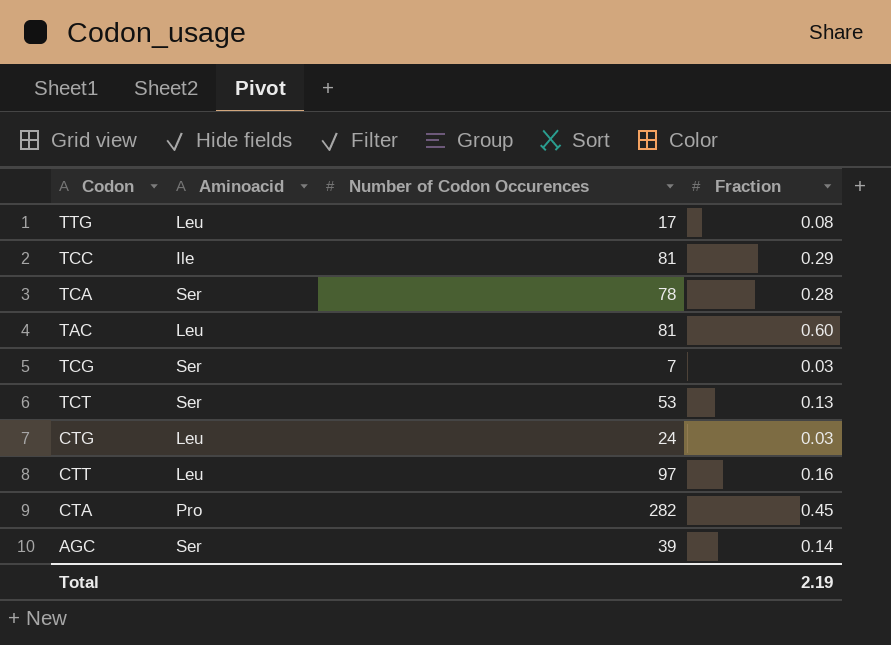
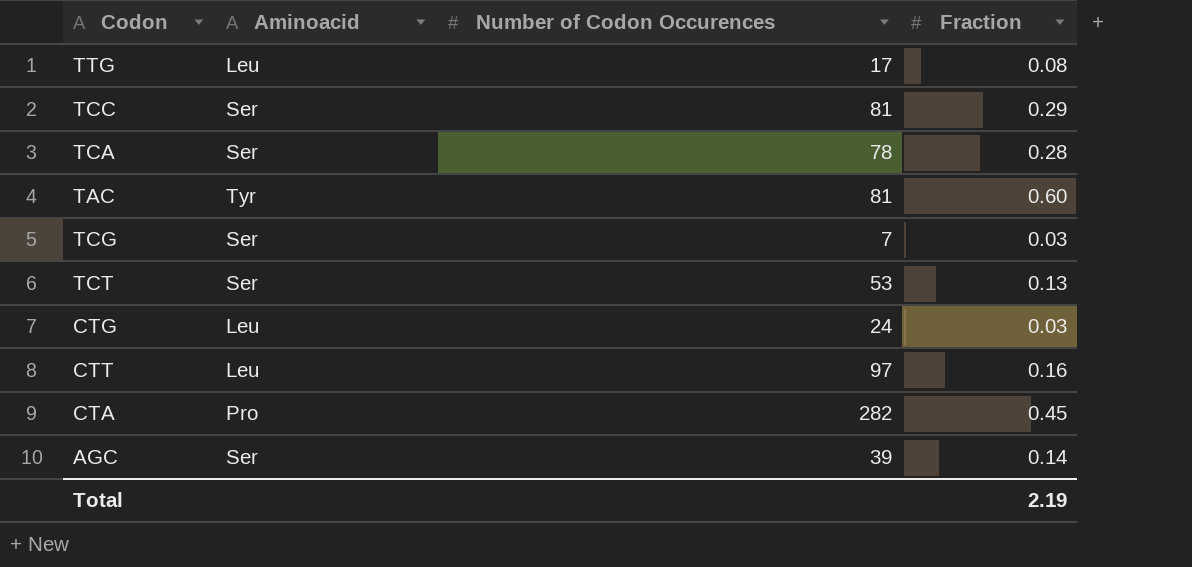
TCC | Aminoacid: Ile -> Ser
TAC | Aminoacid: Leu -> Tyr

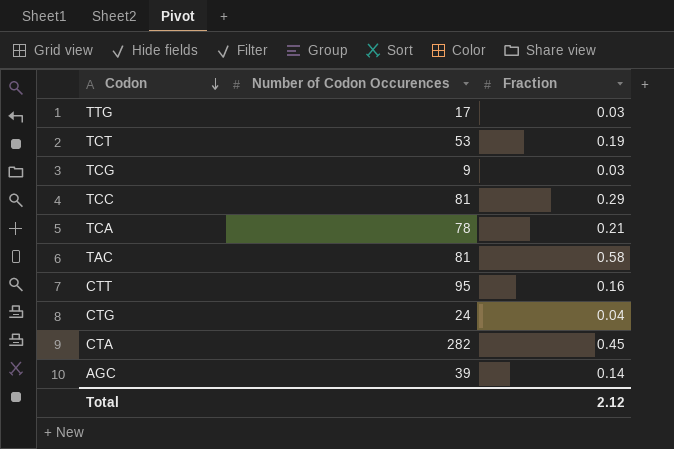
row order: none -> Codon descending
column Aminoacid | position: 2 -> none
TTG | Fraction: 0.08 -> 0.03
TCT | Fraction: 0.13 -> 0.19
TCG | Number of Codon Occurences: 7 -> 9
TCA | Fraction: 0.28 -> 0.21
TAC | Fraction: 0.60 -> 0.58
CTT | Number of Codon Occurences: 97 -> 95
CTG | Fraction: 0.03 -> 0.04
Total | Fraction: 2.19 -> 2.12

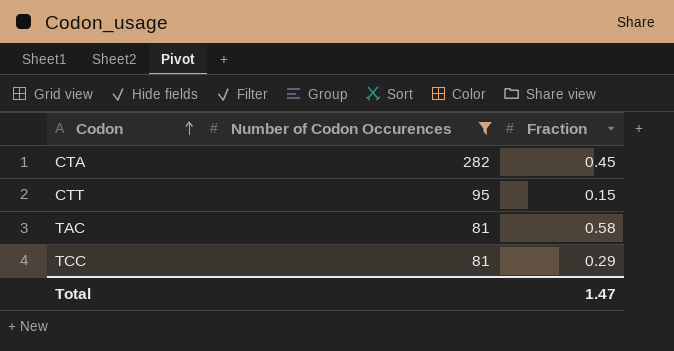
filter: none -> Number of Codon Occurences >= 81
row order: Codon descending -> Codon ascending
CTT | Fraction: 0.16 -> 0.15
Total | Fraction: 2.12 -> 1.47

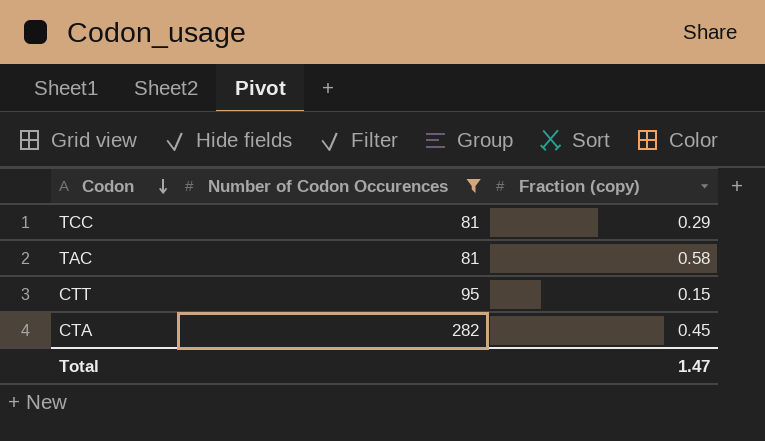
row order: Codon ascending -> Codon descending
column name: Fraction -> Fraction (copy)

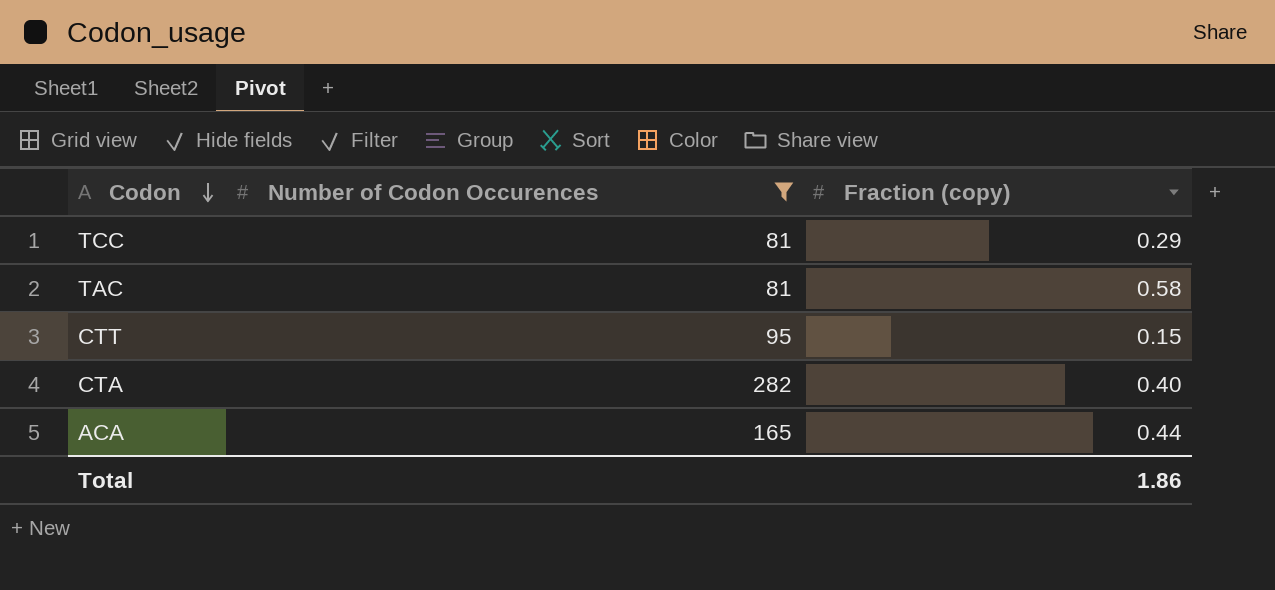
CTA | Fraction (copy): 0.45 -> 0.40
row ACA: none -> 165 | 0.44
Total | Fraction (copy): 1.47 -> 1.86

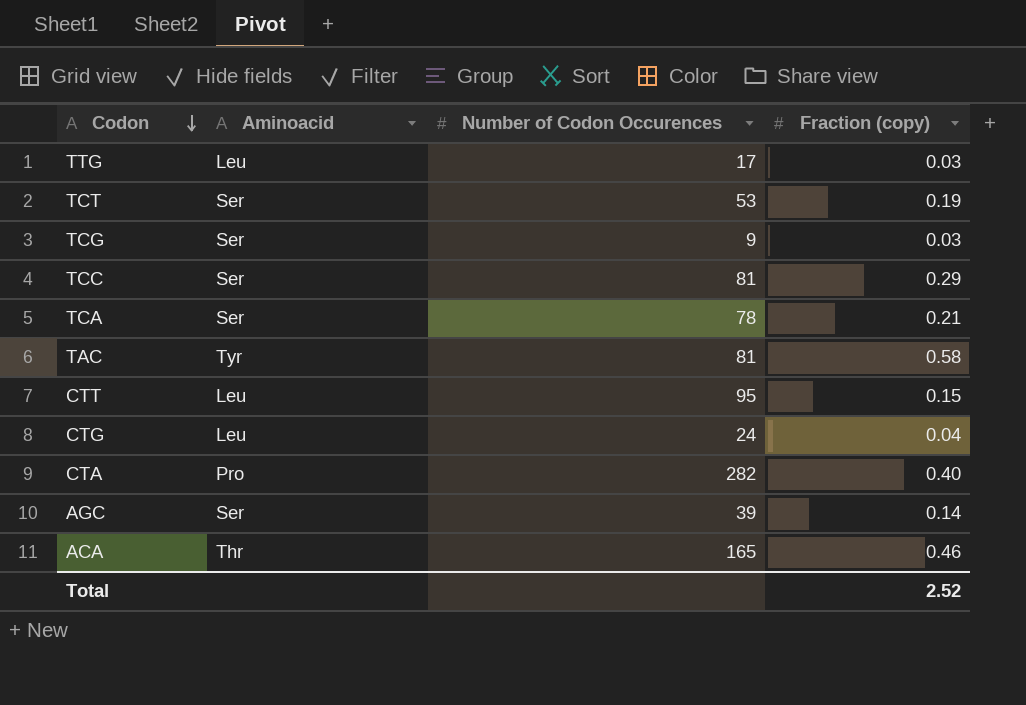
filter: Number of Codon Occurences >= 81 -> none
column Aminoacid | position: none -> 2
ACA | Fraction (copy): 0.44 -> 0.46
Total | Fraction (copy): 1.86 -> 2.52

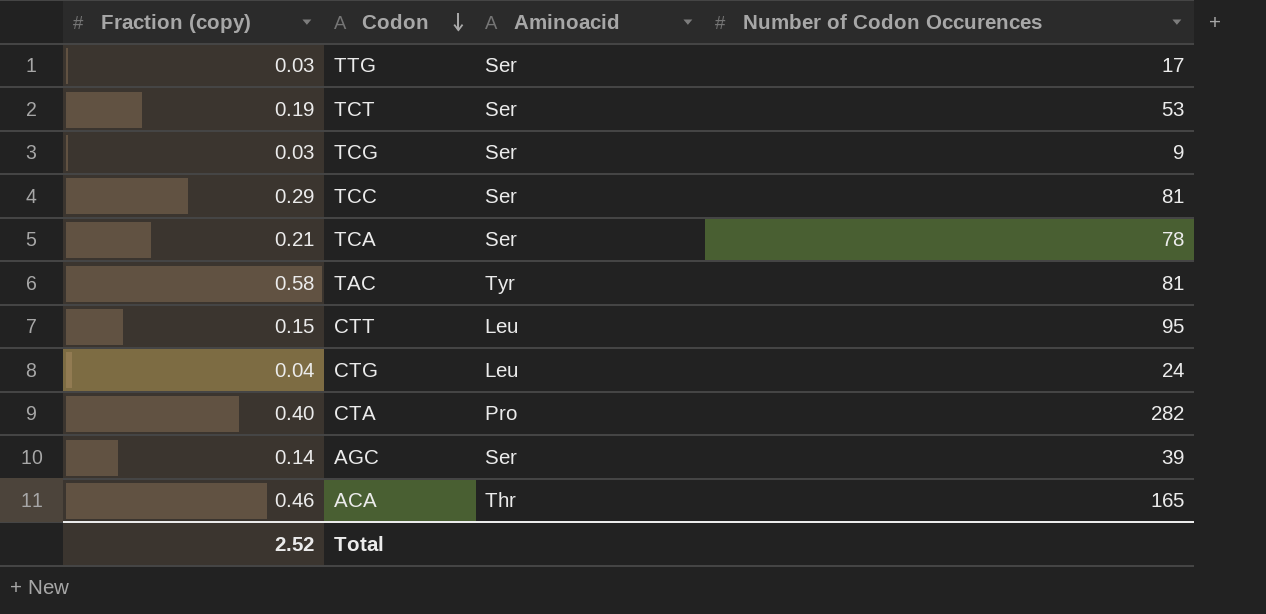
column Fraction (copy) | position: 4 -> 1
TTG | Aminoacid: Leu -> Ser

